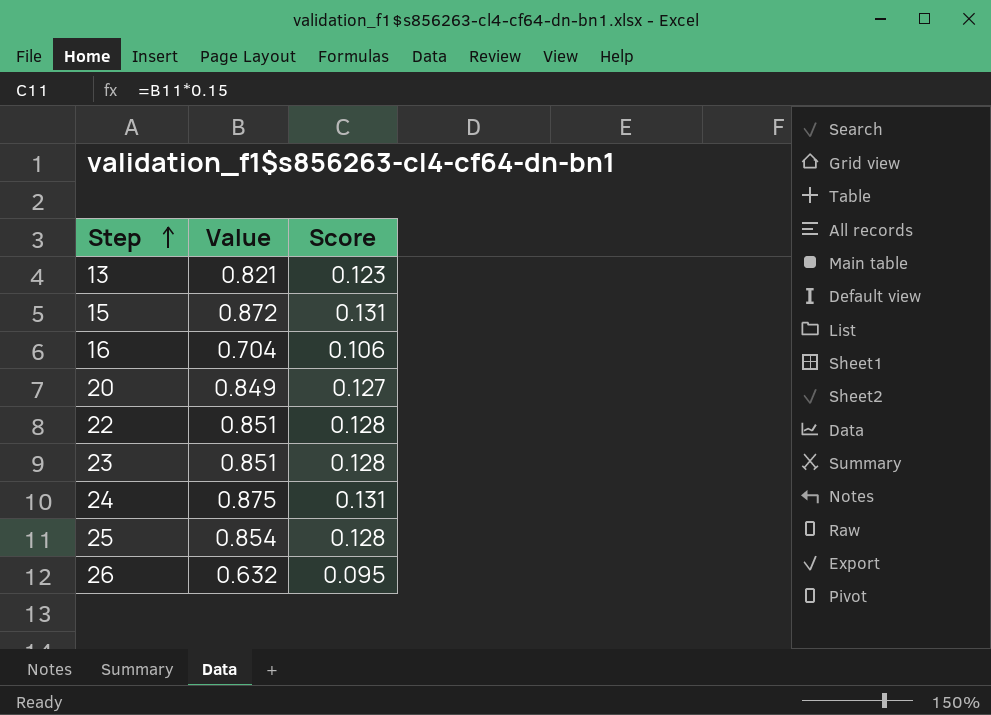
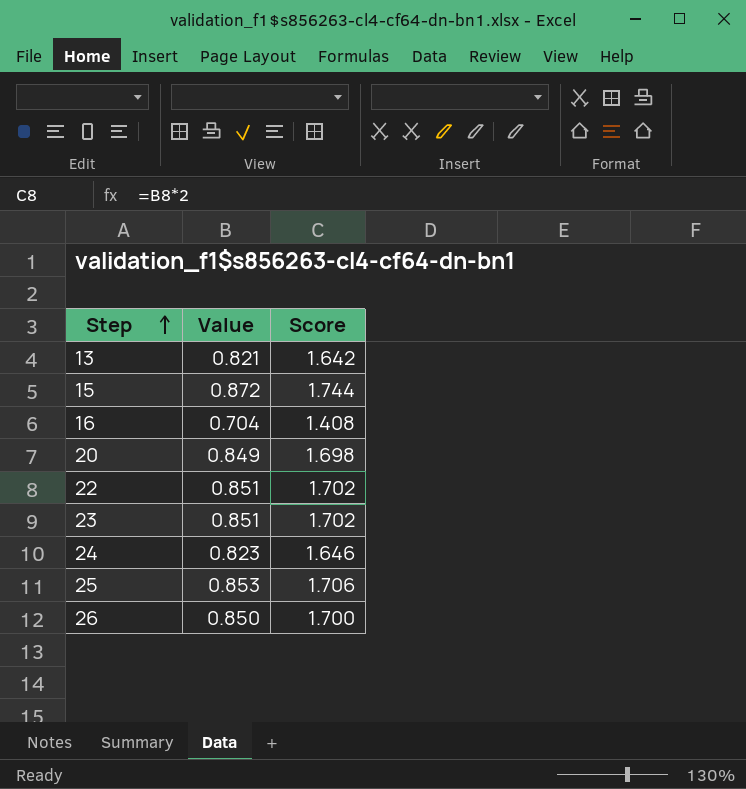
column Score | formula: [Value] * 0.15 -> [Value] * 2
24 | Value: 0.875 -> 0.823
25 | Value: 0.854 -> 0.853
26 | Value: 0.632 -> 0.850

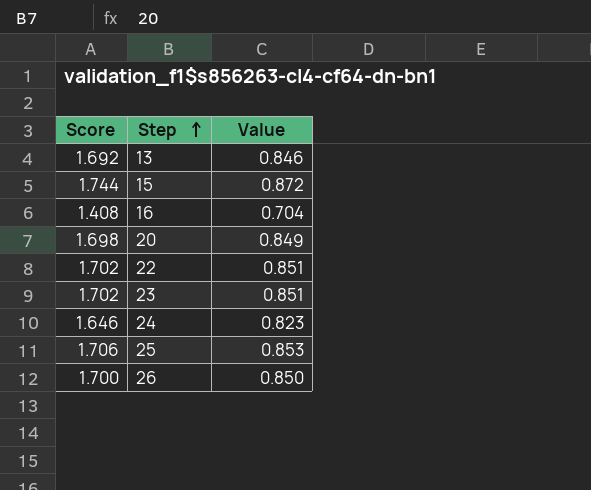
column Score | position: 3 -> 1
13 | Score: 1.642 -> 1.692
13 | Value: 0.821 -> 0.846

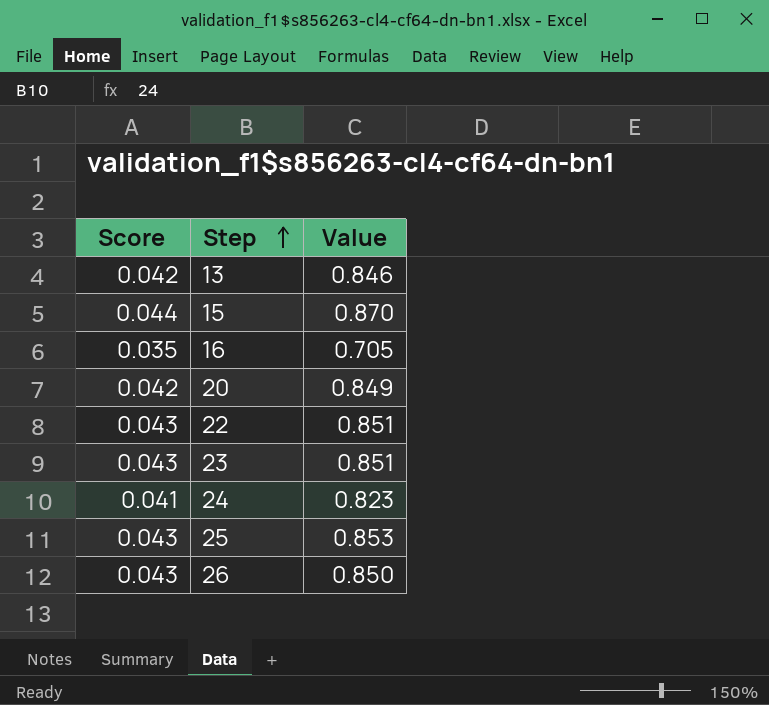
column Score | formula: [Value] * 2 -> [Value] * 0.05
15 | Value: 0.872 -> 0.870
16 | Value: 0.704 -> 0.705

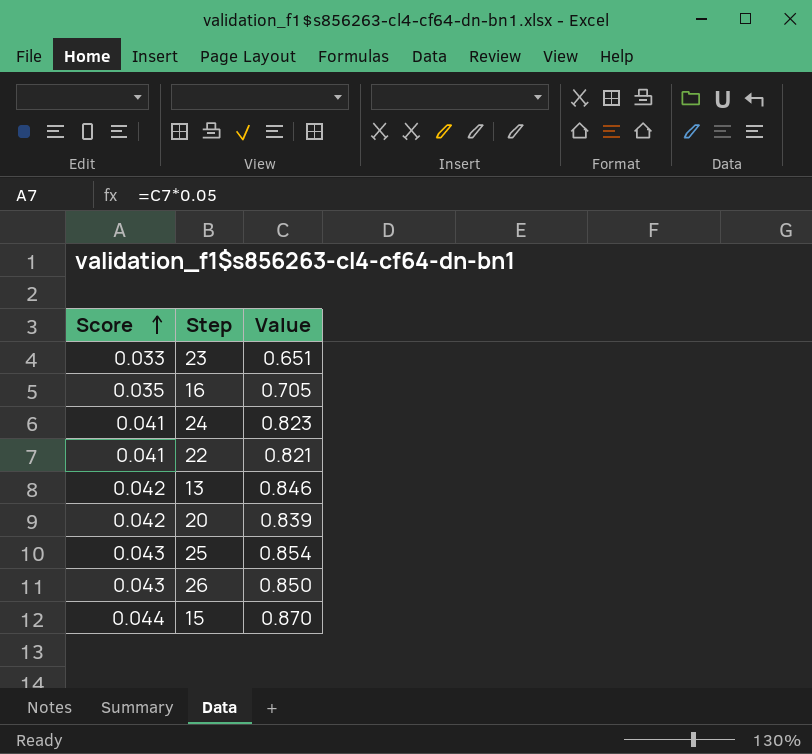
row order: Step ascending -> Score ascending
23 | Score: 0.043 -> 0.033
23 | Value: 0.851 -> 0.651
22 | Score: 0.043 -> 0.041
22 | Value: 0.851 -> 0.821
20 | Value: 0.849 -> 0.839
25 | Value: 0.853 -> 0.854

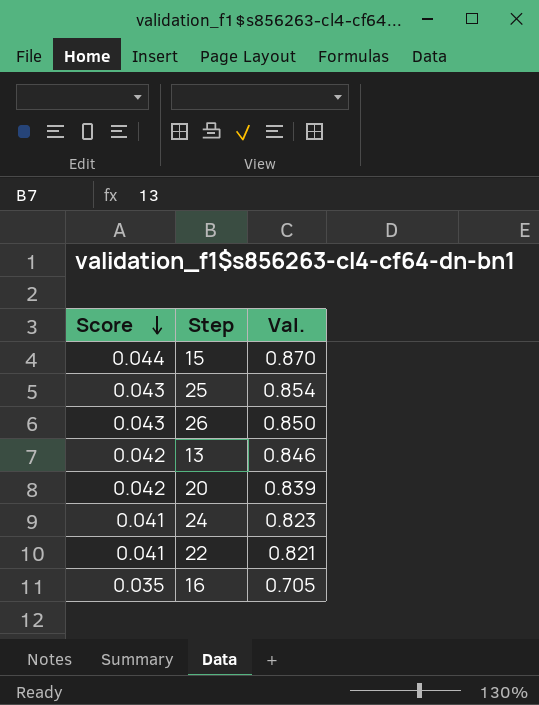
row order: Score ascending -> Score descending
column name: Value -> Val.
row 23: 0.033 | 0.651 -> none

